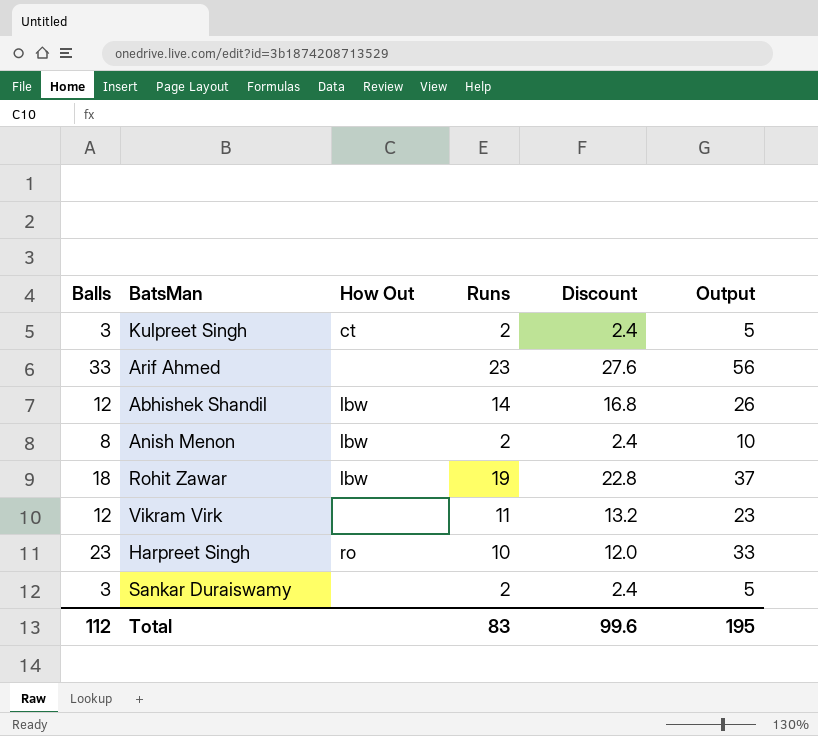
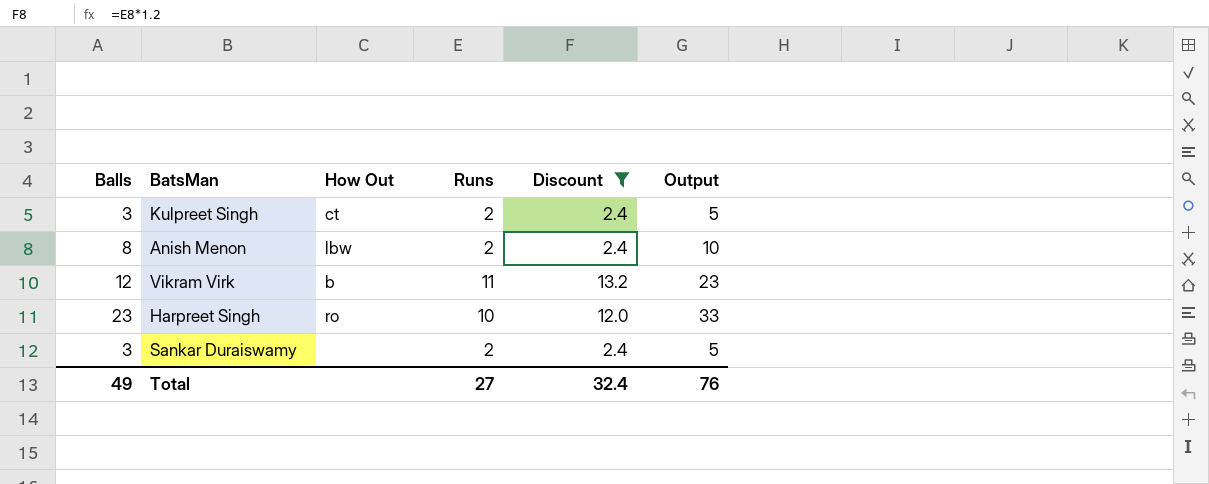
filter: none -> Discount <= 13.2
Vikram Virk | How Out: none -> b
Total | Balls: 112 -> 49
Total | Runs: 83 -> 27
Total | Discount: 99.6 -> 32.4
Total | Output: 195 -> 76

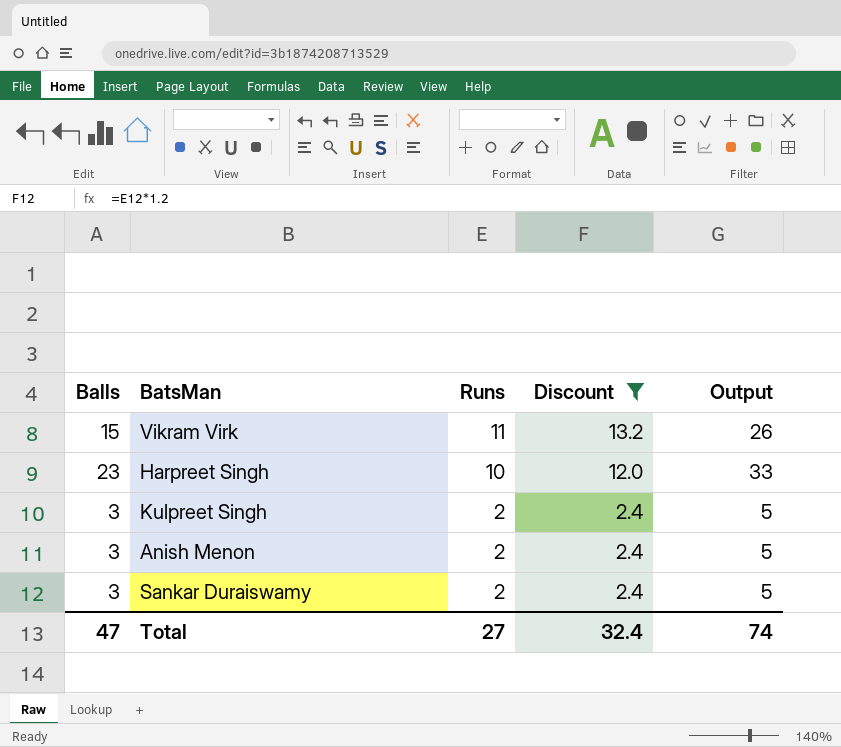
row order: none -> Runs descending
column How Out | position: 3 -> none
Vikram Virk | Balls: 12 -> 15
Vikram Virk | Output: 23 -> 26
Anish Menon | Balls: 8 -> 3
Anish Menon | Output: 10 -> 5
Total | Balls: 49 -> 47
Total | Output: 76 -> 74

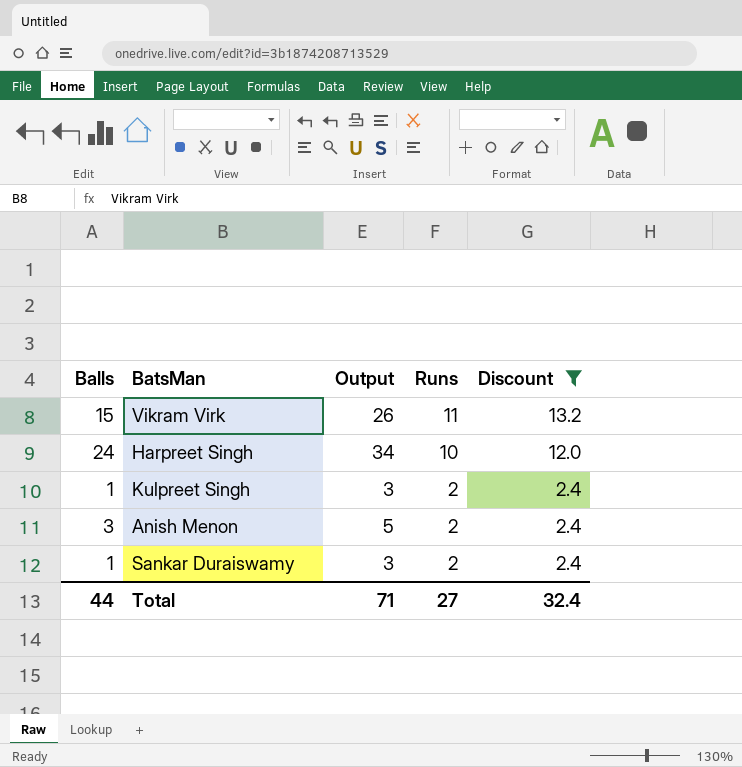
column Output | position: 5 -> 3
Harpreet Singh | Balls: 23 -> 24
Harpreet Singh | Output: 33 -> 34
Kulpreet Singh | Balls: 3 -> 1
Kulpreet Singh | Output: 5 -> 3
Sankar Duraiswamy | Balls: 3 -> 1
Sankar Duraiswamy | Output: 5 -> 3
Total | Balls: 47 -> 44
Total | Output: 74 -> 71

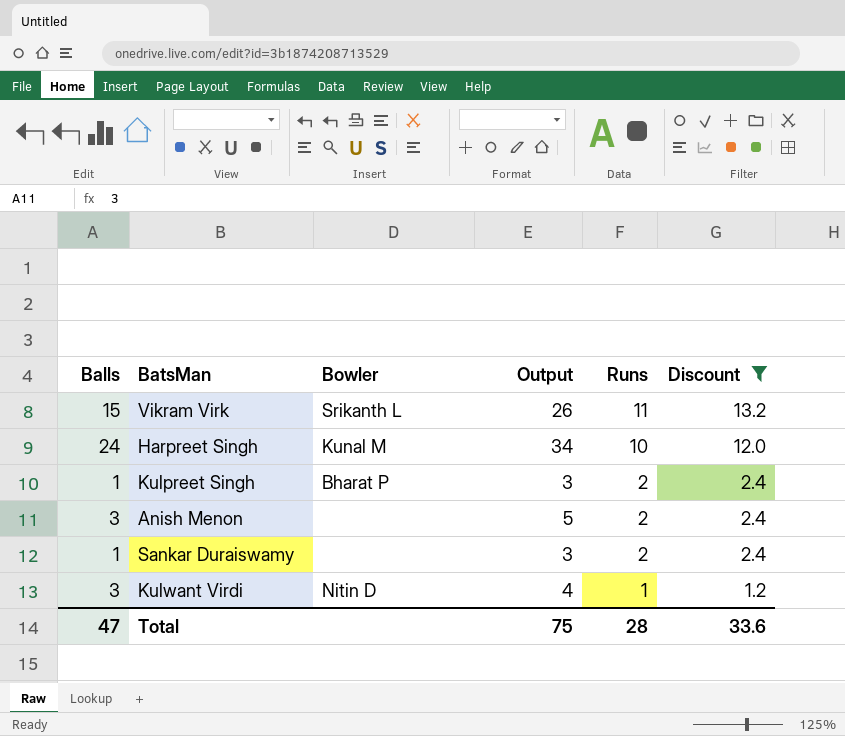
column Bowler | position: none -> 3
row Kulwant Virdi: none -> 3 | Nitin D | 4 | 1 | 1.2
Total | Balls: 44 -> 47
Total | Output: 71 -> 75
Total | Runs: 27 -> 28
Total | Discount: 32.4 -> 33.6

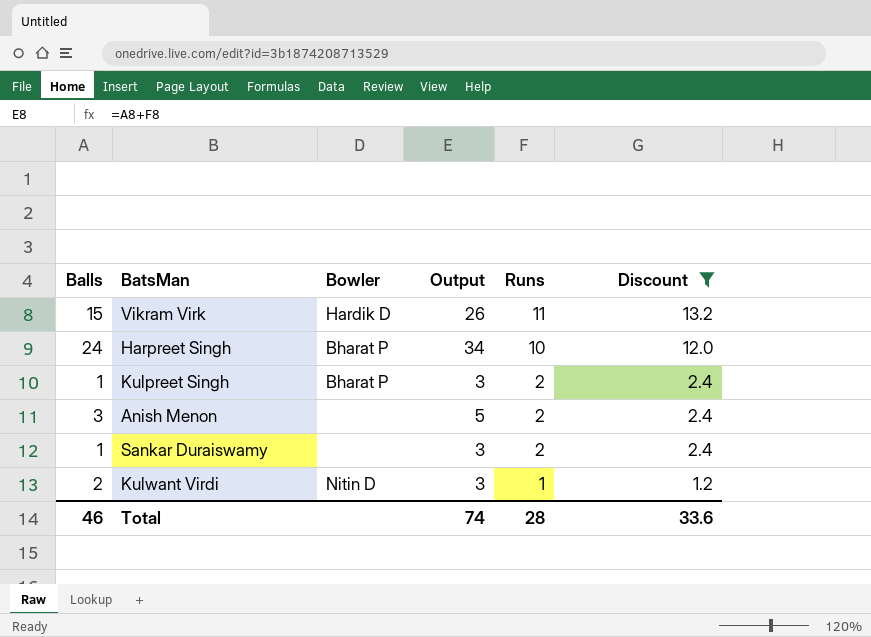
Vikram Virk | Bowler: Srikanth L -> Hardik D
Harpreet Singh | Bowler: Kunal M -> Bharat P
Kulwant Virdi | Balls: 3 -> 2
Kulwant Virdi | Output: 4 -> 3
Total | Balls: 47 -> 46
Total | Output: 75 -> 74

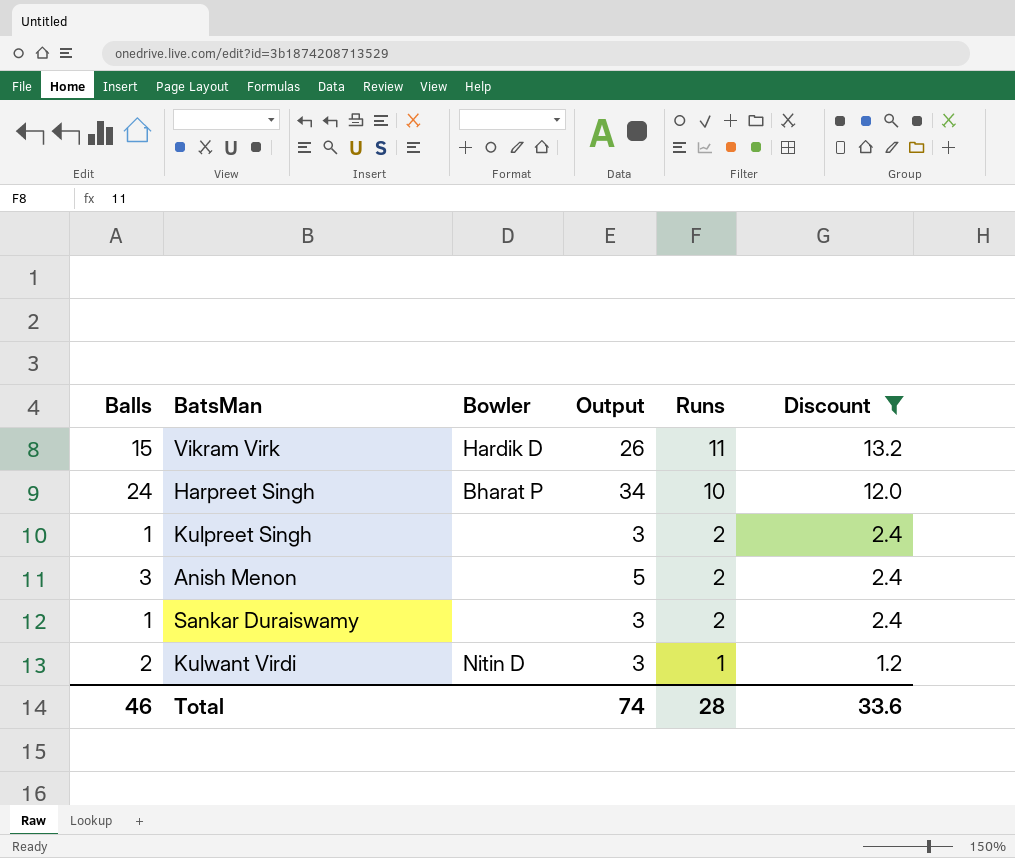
Kulpreet Singh | Bowler: Bharat P -> none

